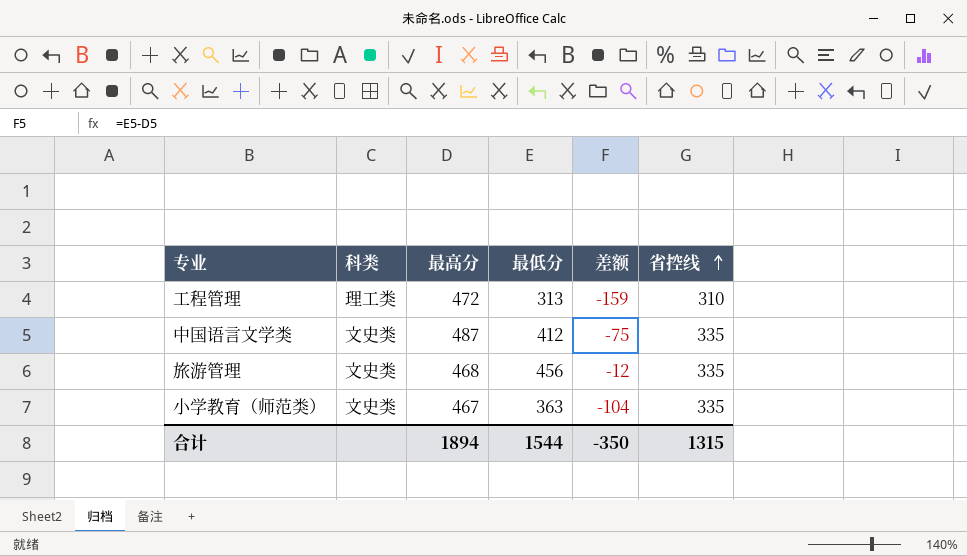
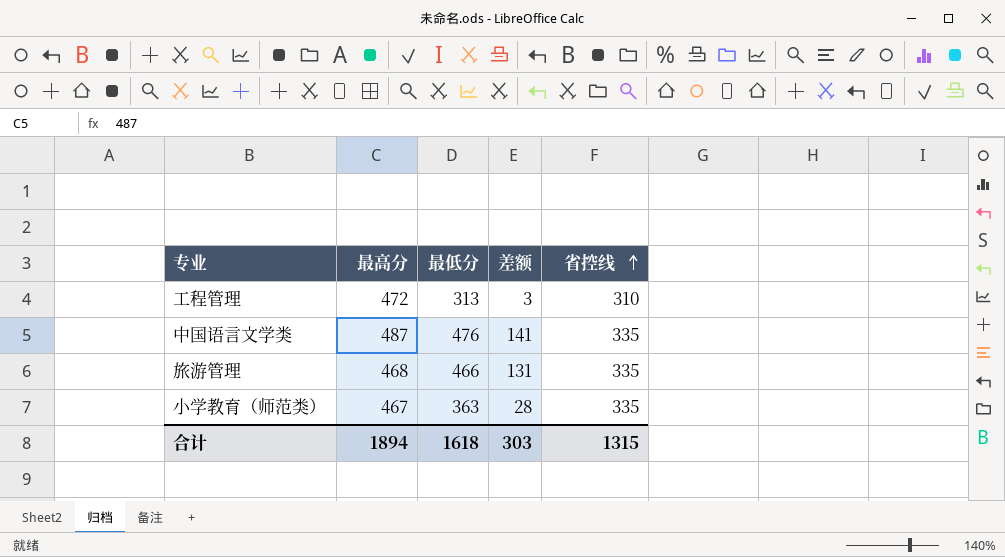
column 科类 | position: 2 -> none
column 差额 | formula: [最低分] - [最高分] -> [最低分] - [省控线]
中国语言文学类 | 最低分: 412 -> 476
旅游管理 | 最低分: 456 -> 466
合计 | 最低分: 1544 -> 1618
合计 | 差额: -350 -> 303

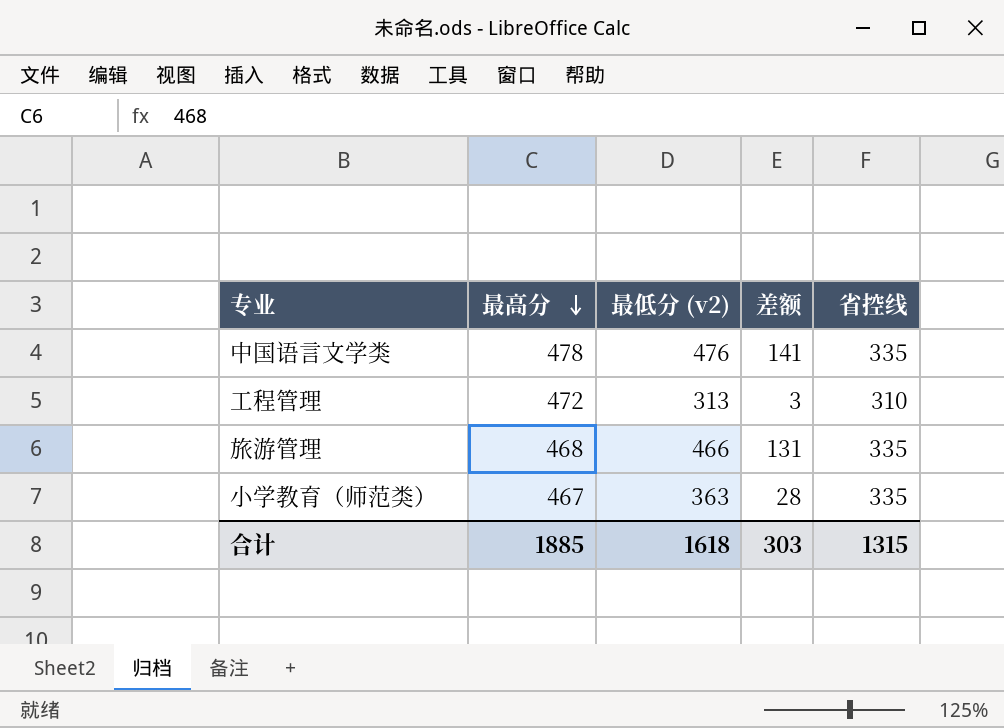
row order: 省控线 ascending -> 最高分 descending
column name: 最低分 -> 最低分 (v2)
中国语言文学类 | 最高分: 487 -> 478
合计 | 最高分: 1894 -> 1885

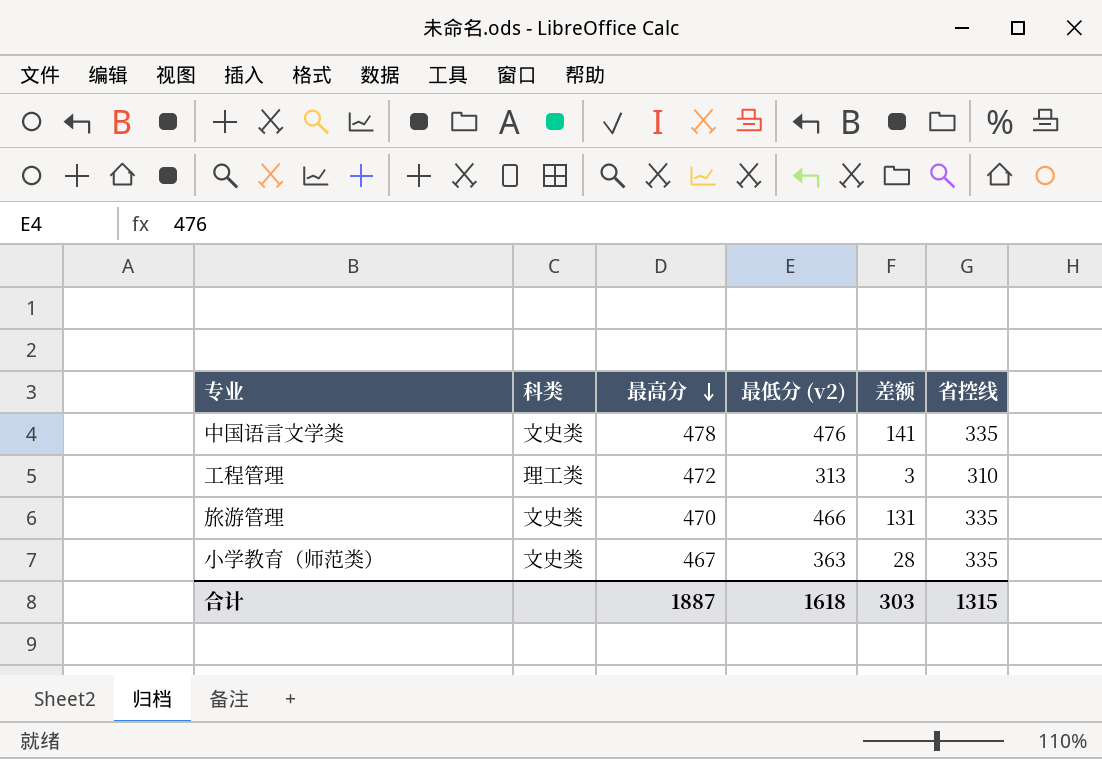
column 科类 | position: none -> 2
旅游管理 | 最高分: 468 -> 470
合计 | 最高分: 1885 -> 1887

